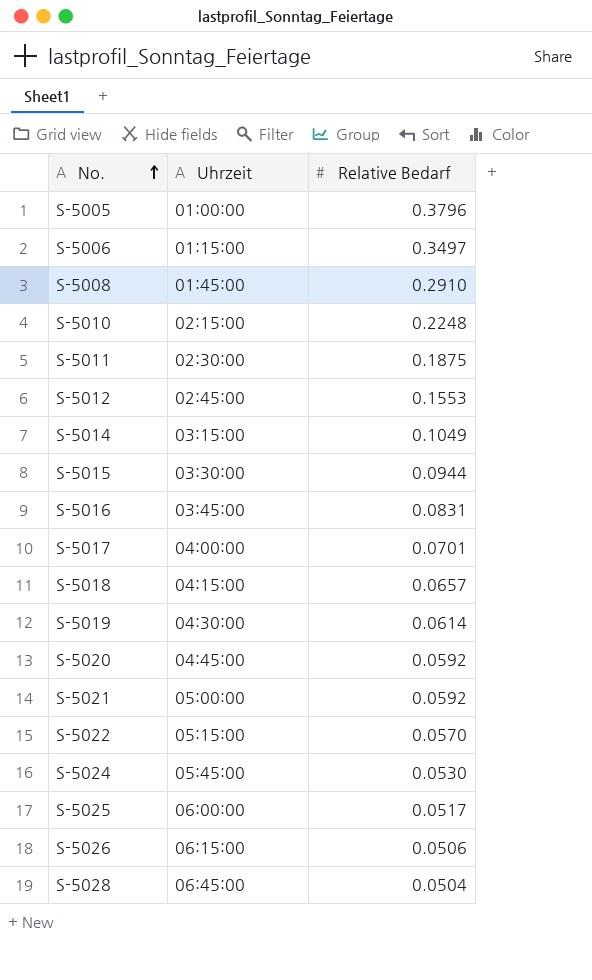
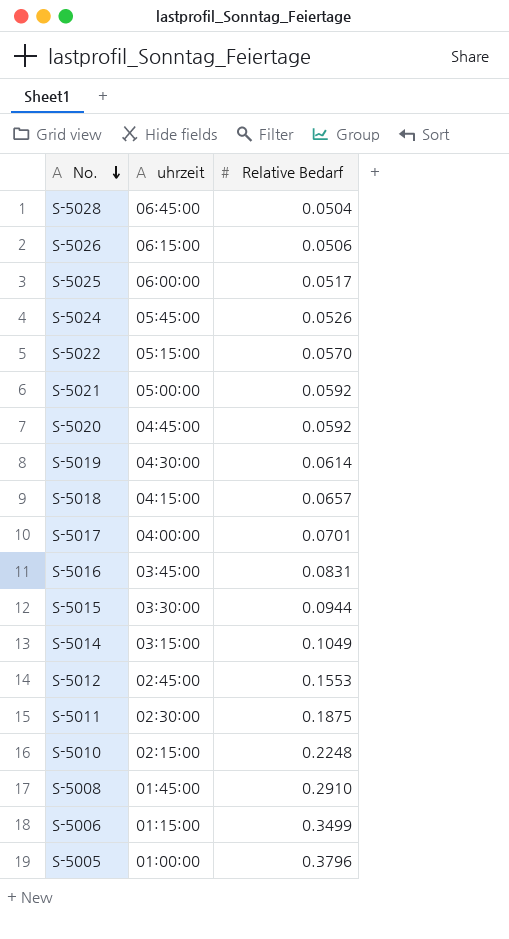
row order: No. ascending -> No. descending
column name: Uhrzeit -> uhrzeit
S-5024 | Relative Bedarf: 0.0530 -> 0.0526
S-5006 | Relative Bedarf: 0.3497 -> 0.3499

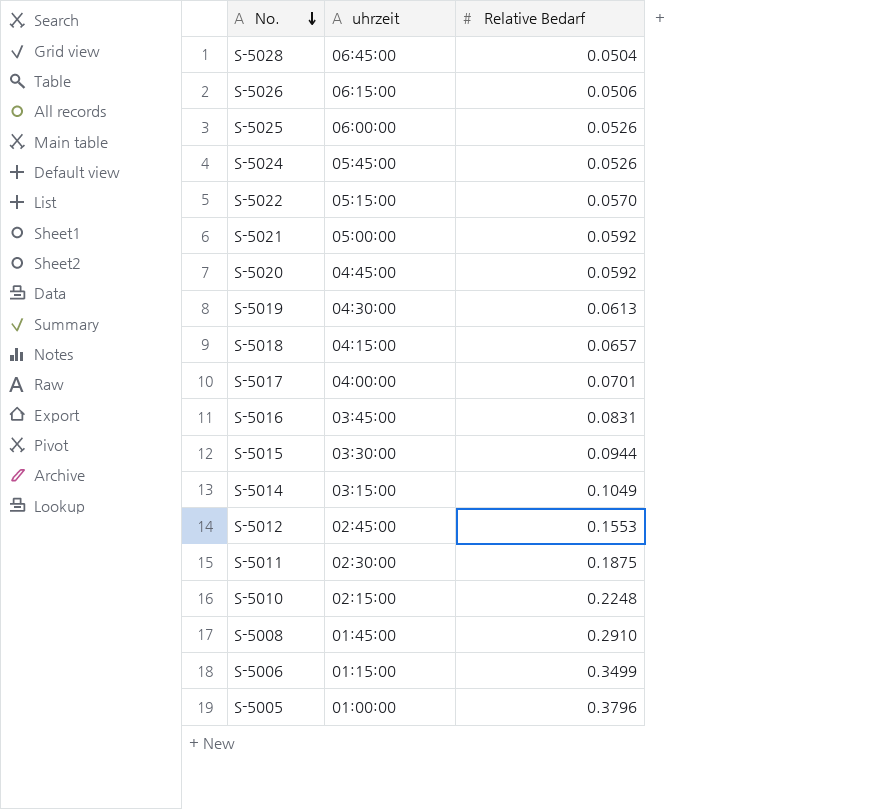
S-5025 | Relative Bedarf: 0.0517 -> 0.0526
S-5019 | Relative Bedarf: 0.0614 -> 0.0613

